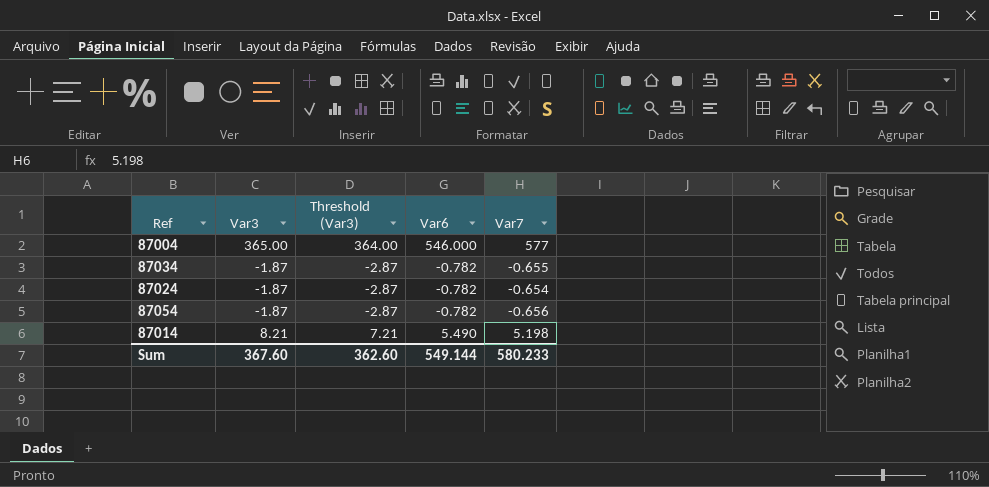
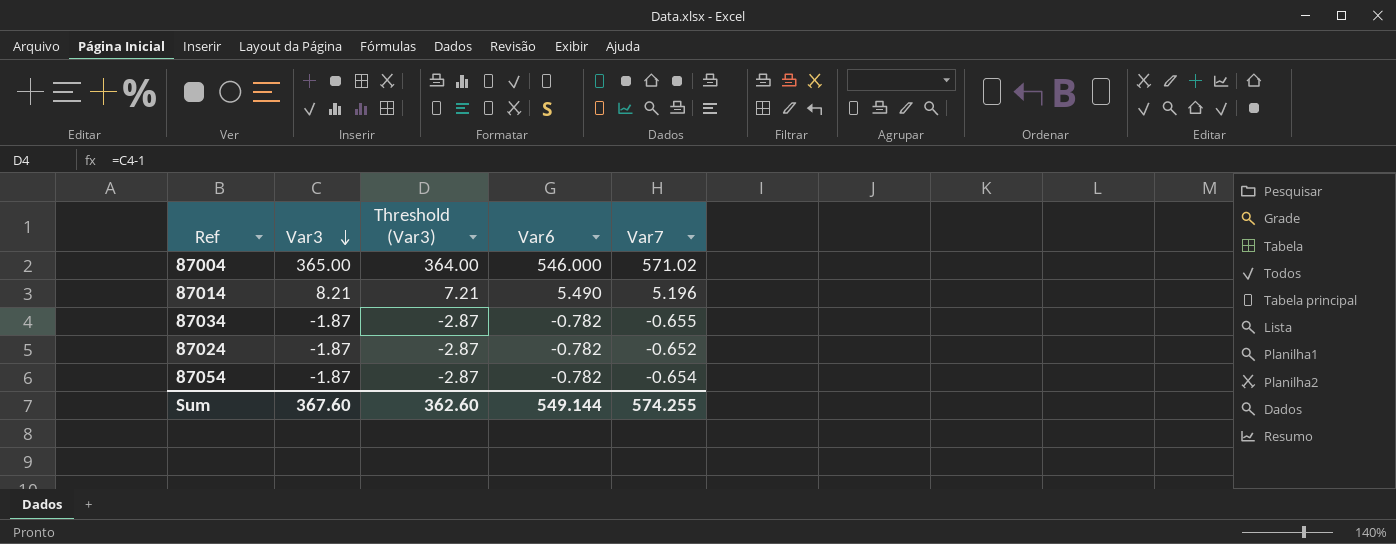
row order: none -> Var3 descending
87004 | Var7: 577 -> 571.02
87014 | Var7: 5.198 -> 5.196
87024 | Var7: -0.654 -> -0.652
87054 | Var7: -0.656 -> -0.654
Sum | Var7: 580.233 -> 574.255

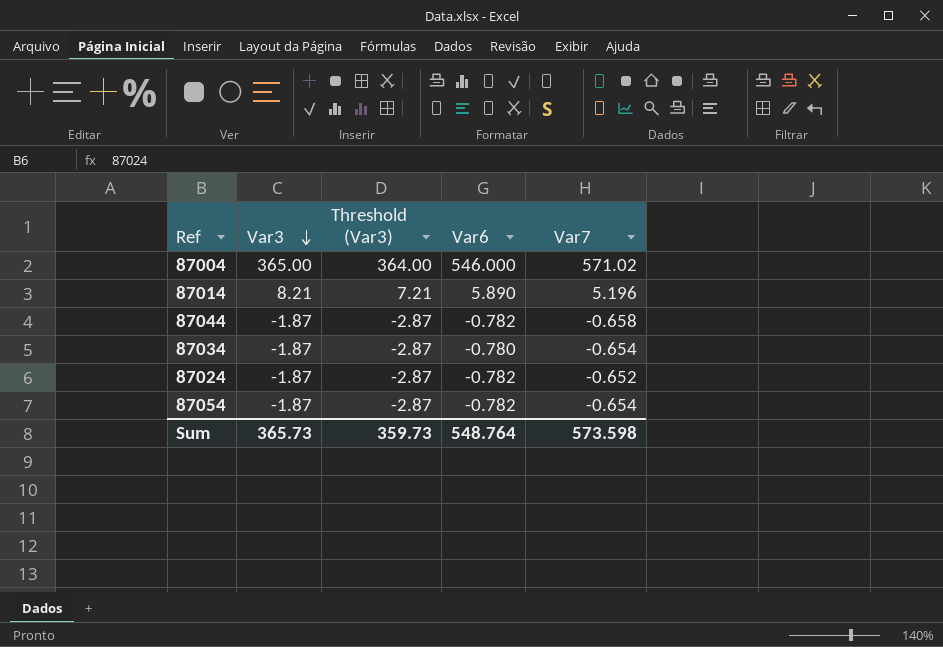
87014 | Var6: 5.490 -> 5.890
row 87044: none -> -1.87 | -2.87 | -0.782 | -0.658
87034 | Var6: -0.782 -> -0.780
87034 | Var7: -0.655 -> -0.654
Sum | Var3: 367.60 -> 365.73
Sum | Threshold (Var3): 362.60 -> 359.73
Sum | Var6: 549.144 -> 548.764
Sum | Var7: 574.255 -> 573.598

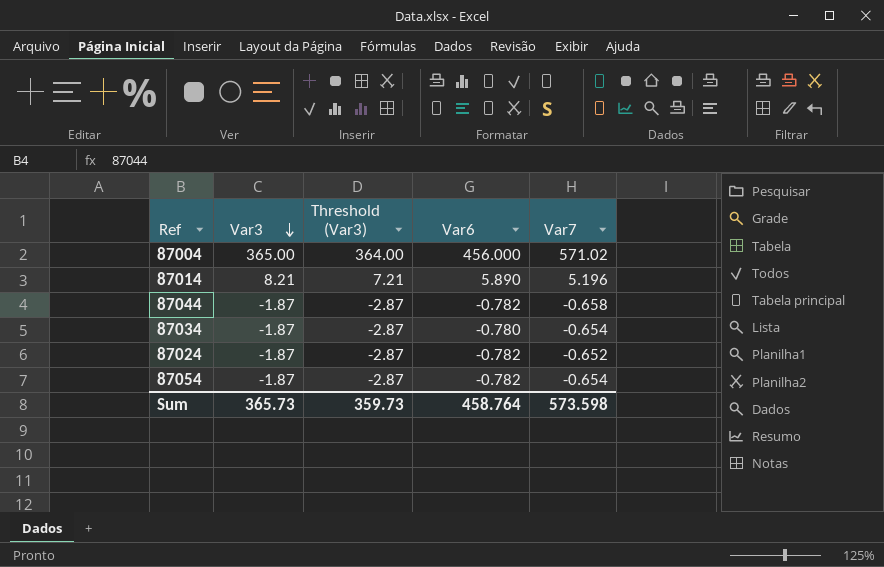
87004 | Var6: 546.000 -> 456.000
Sum | Var6: 548.764 -> 458.764

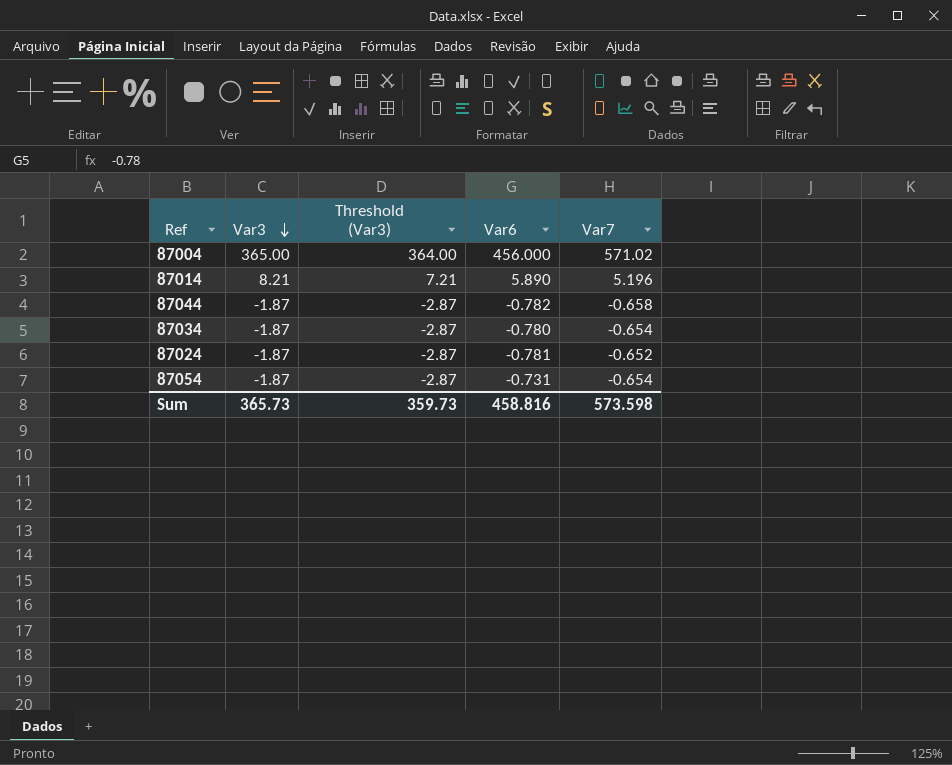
87024 | Var6: -0.782 -> -0.781
87054 | Var6: -0.782 -> -0.731
Sum | Var6: 458.764 -> 458.816

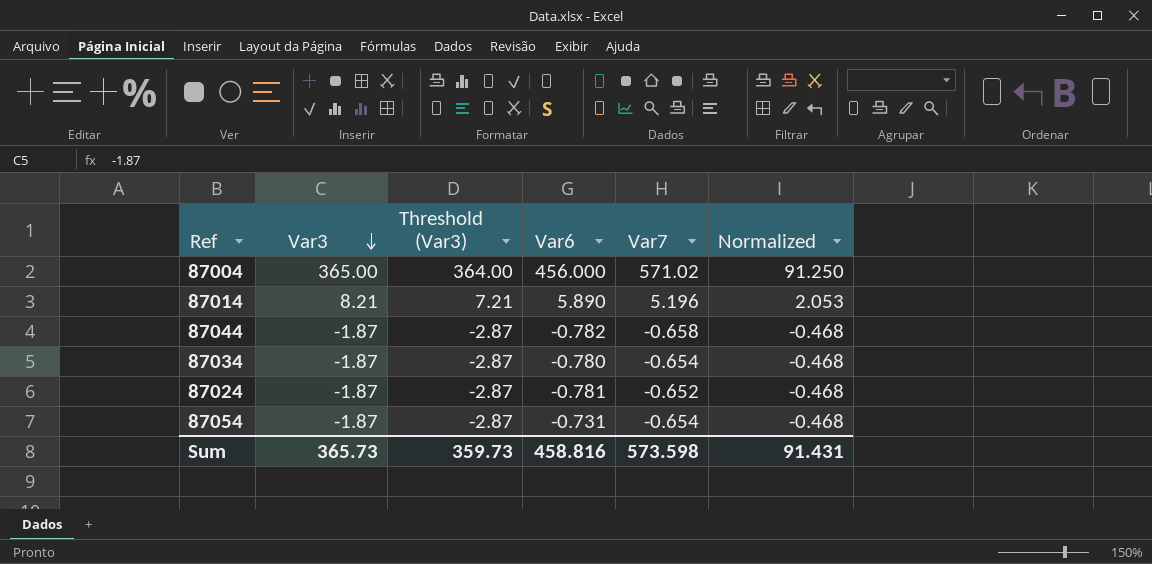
column Normalized | formula: none -> [Var3] * 0.25

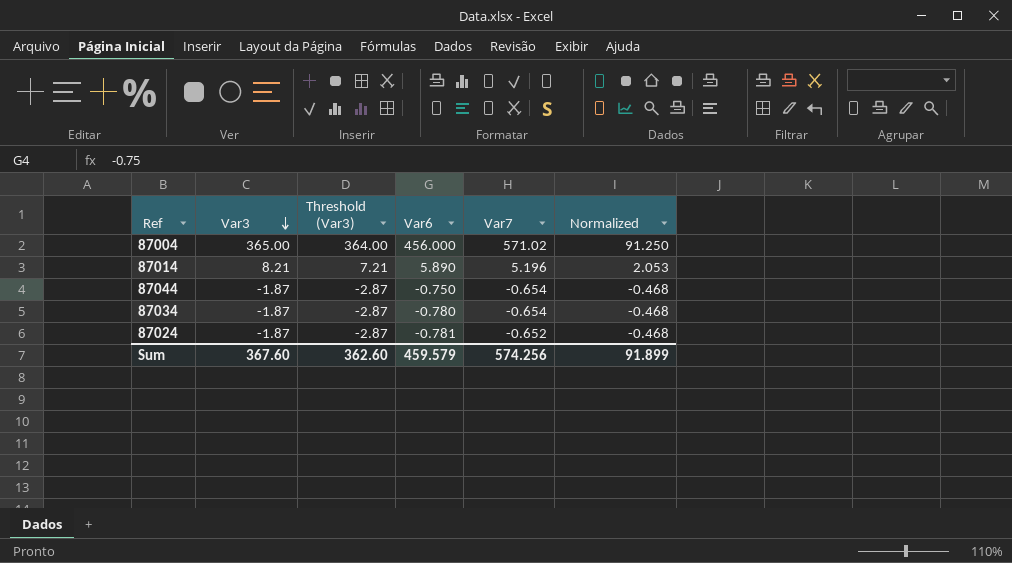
row 87054: -1.87 | -2.87 | -0.731 | -0.654 | -0.468 -> none
87044 | Var6: -0.782 -> -0.750
87044 | Var7: -0.658 -> -0.654
Sum | Var3: 365.73 -> 367.60
Sum | Threshold (Var3): 359.73 -> 362.60
Sum | Var6: 458.816 -> 459.579
Sum | Var7: 573.598 -> 574.256
Sum | Normalized: 91.431 -> 91.899

